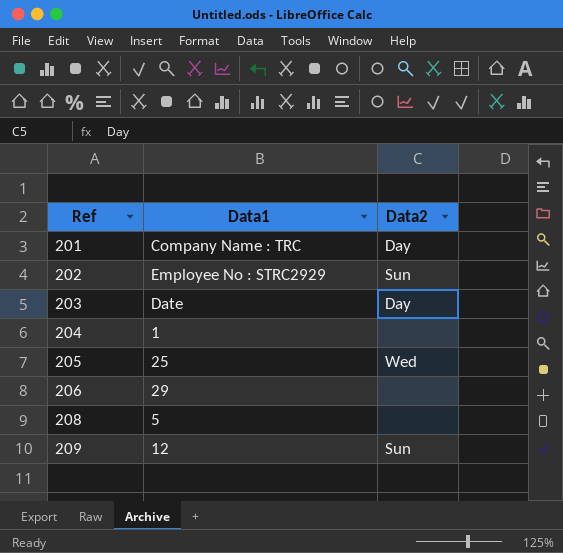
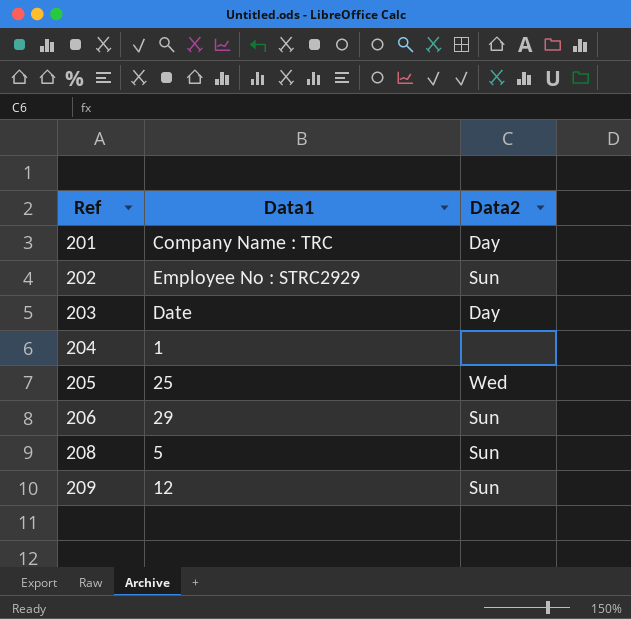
206 | Data2: none -> Sun
208 | Data2: none -> Sun

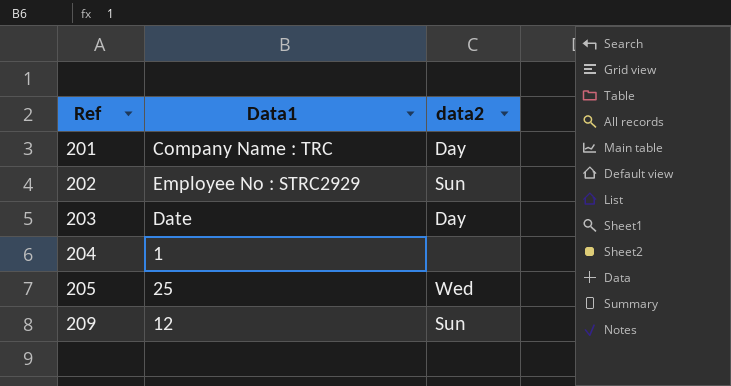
column name: Data2 -> data2
row 206: 29 | Sun -> none
row 208: 5 | Sun -> none

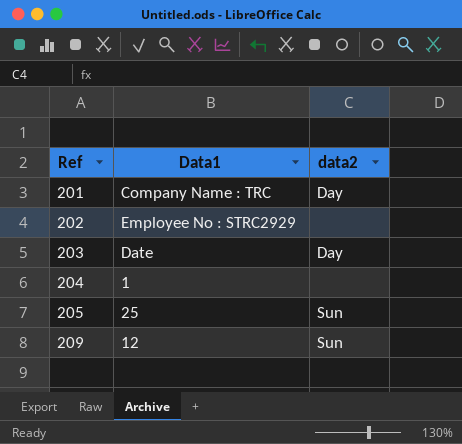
202 | data2: Sun -> none
205 | data2: Wed -> Sun

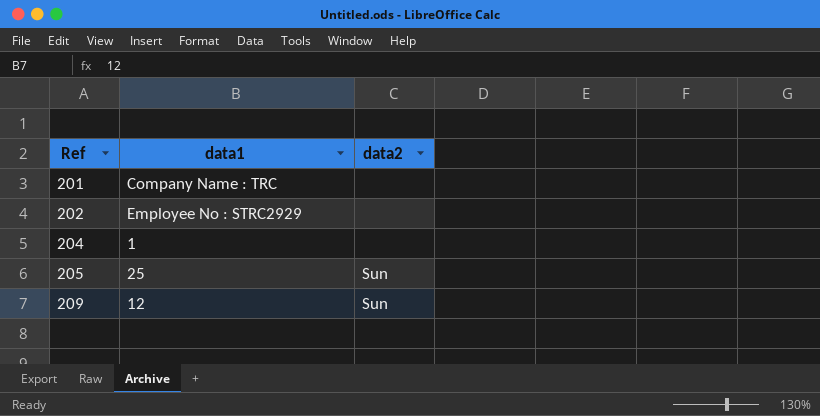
column name: Data1 -> data1
row 203: Date | Day -> none
201 | data2: Day -> none

